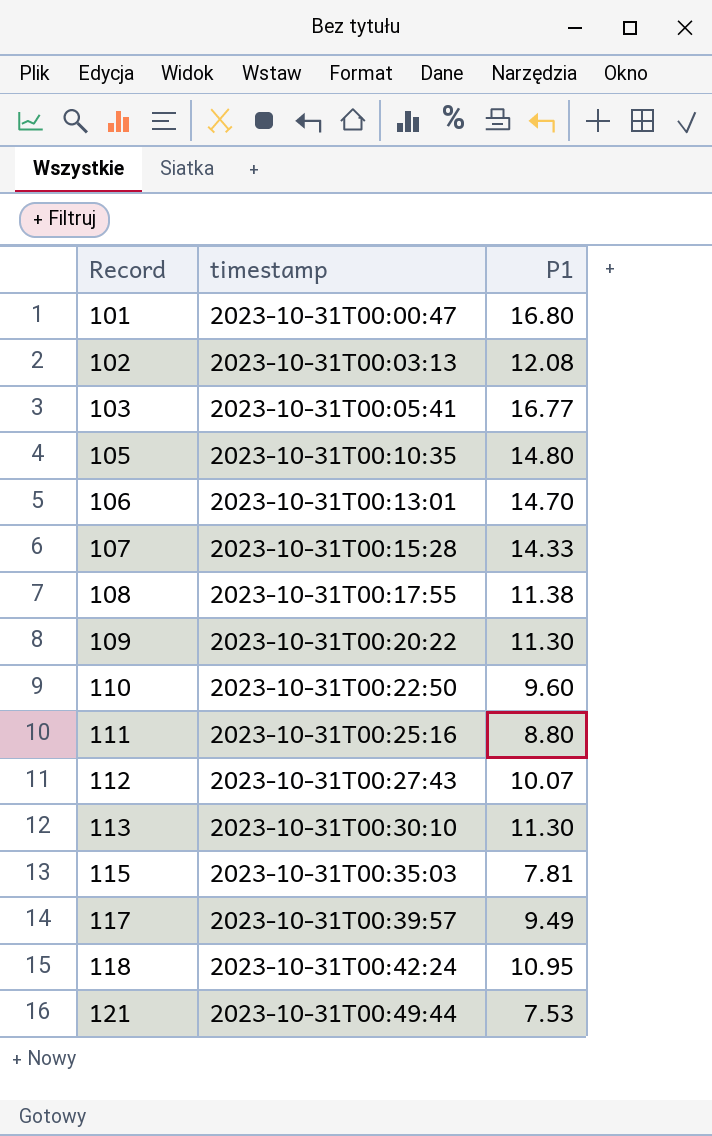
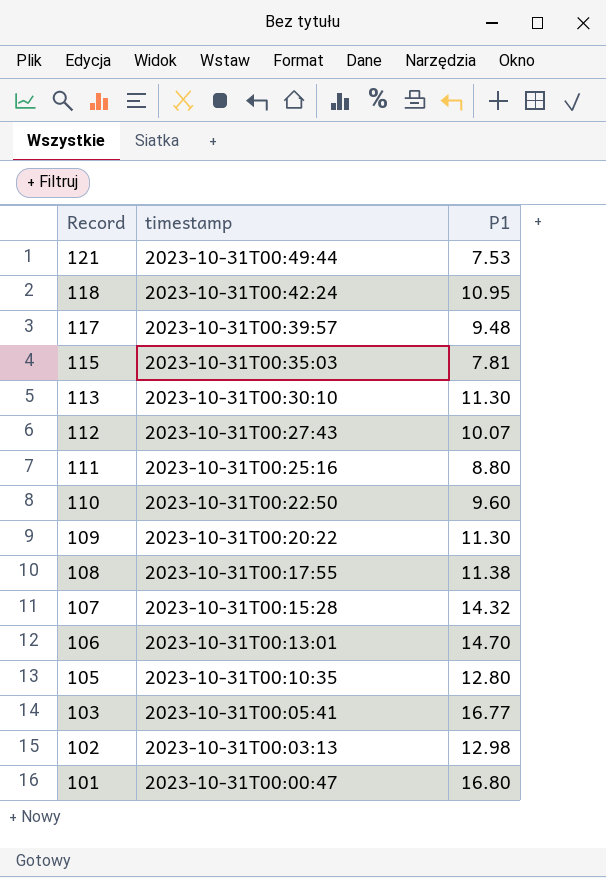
row order: Record ascending -> Record descending
117 | P1: 9.49 -> 9.48
107 | P1: 14.33 -> 14.32
105 | P1: 14.80 -> 12.80
102 | P1: 12.08 -> 12.98

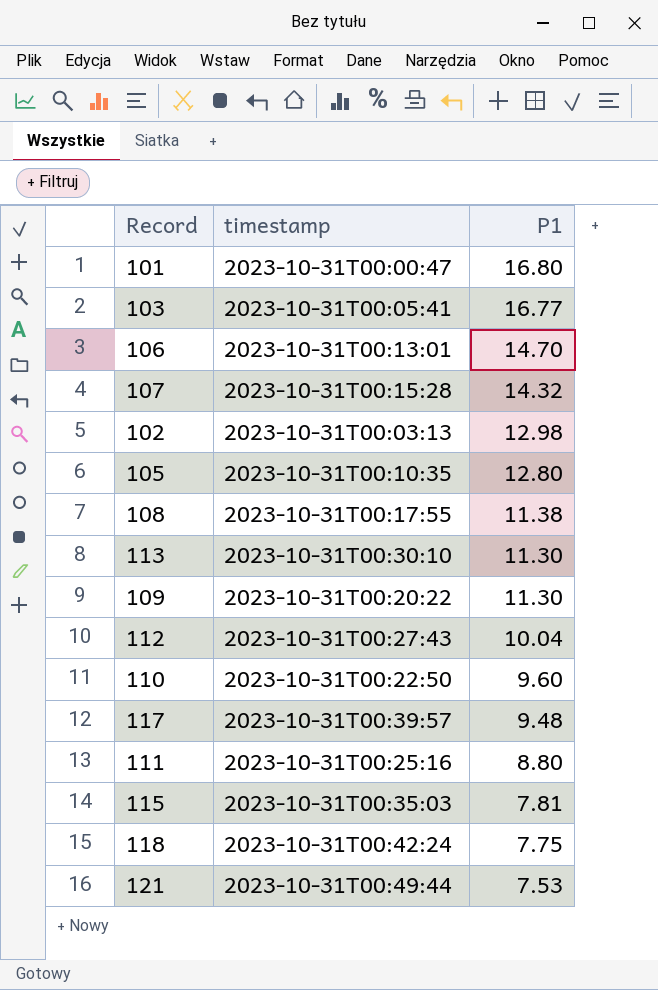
row order: Record descending -> P1 descending
112 | P1: 10.07 -> 10.04
118 | P1: 10.95 -> 7.75

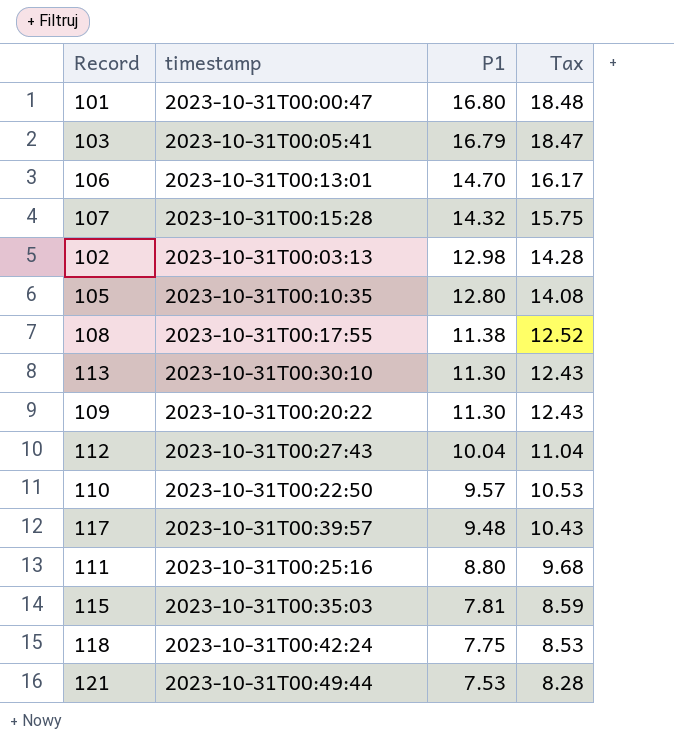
column Tax | formula: none -> [P1] * 1.1
103 | P1: 16.77 -> 16.79
110 | P1: 9.60 -> 9.57

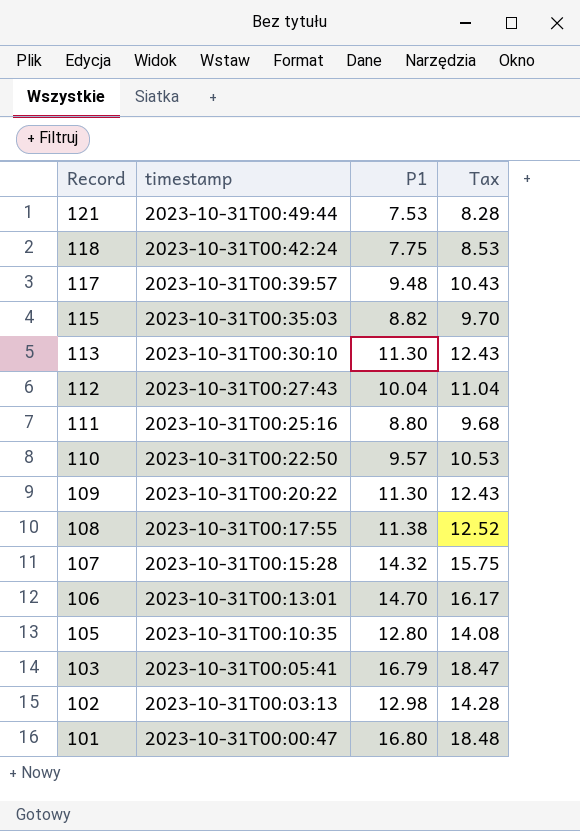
row order: P1 descending -> Record descending
115 | P1: 7.81 -> 8.82
115 | Tax: 8.59 -> 9.70

